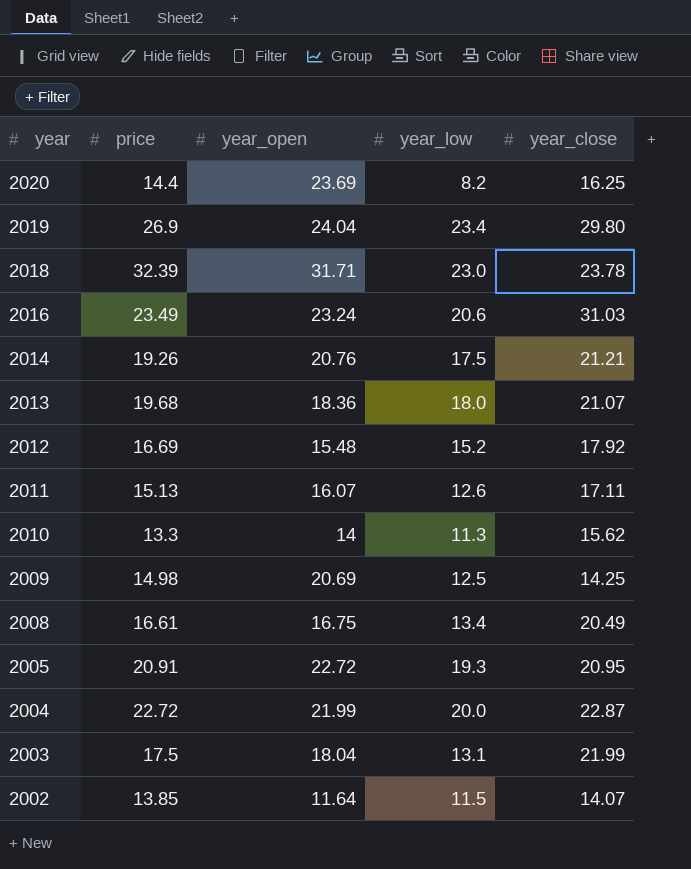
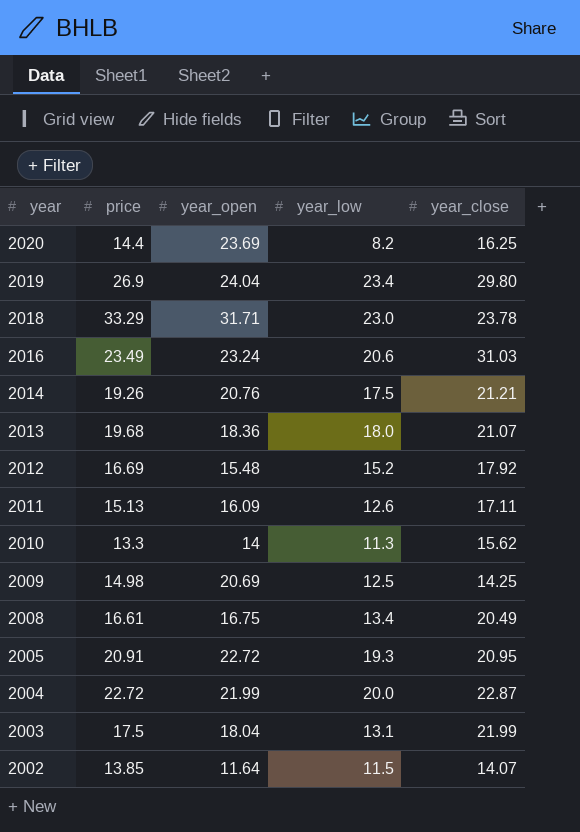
2018 | price: 32.39 -> 33.29
2011 | year_open: 16.07 -> 16.09

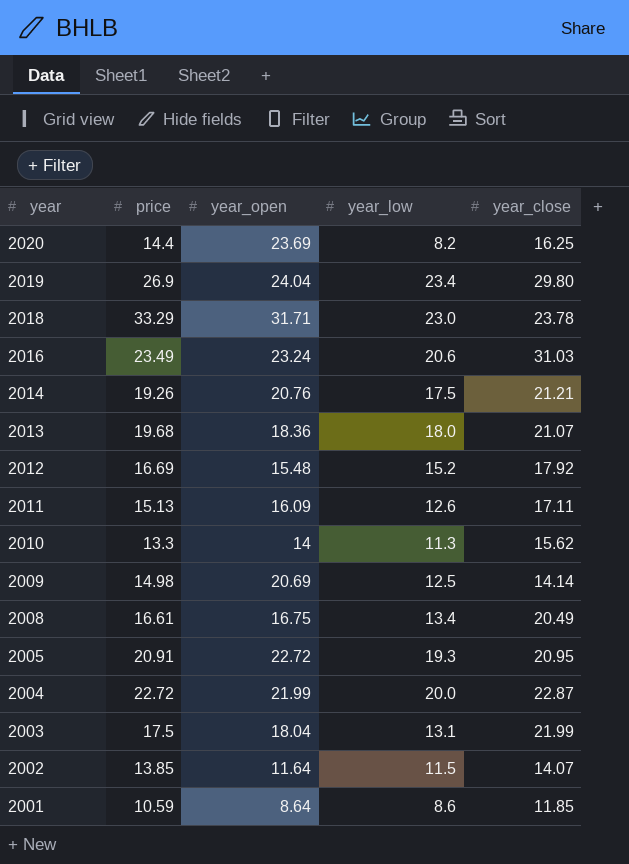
2009 | year_close: 14.25 -> 14.14
row 2001: none -> 10.59 | 8.64 | 8.6 | 11.85

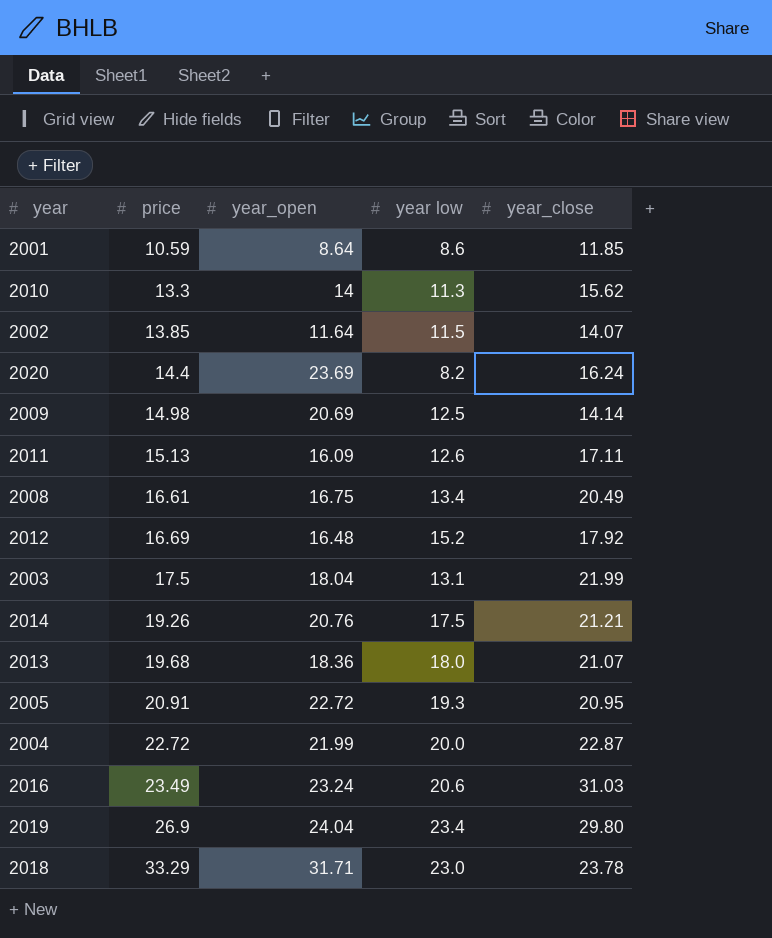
row order: year descending -> price ascending
column name: year_low -> year low
2020 | year_close: 16.25 -> 16.24
2012 | year_open: 15.48 -> 16.48

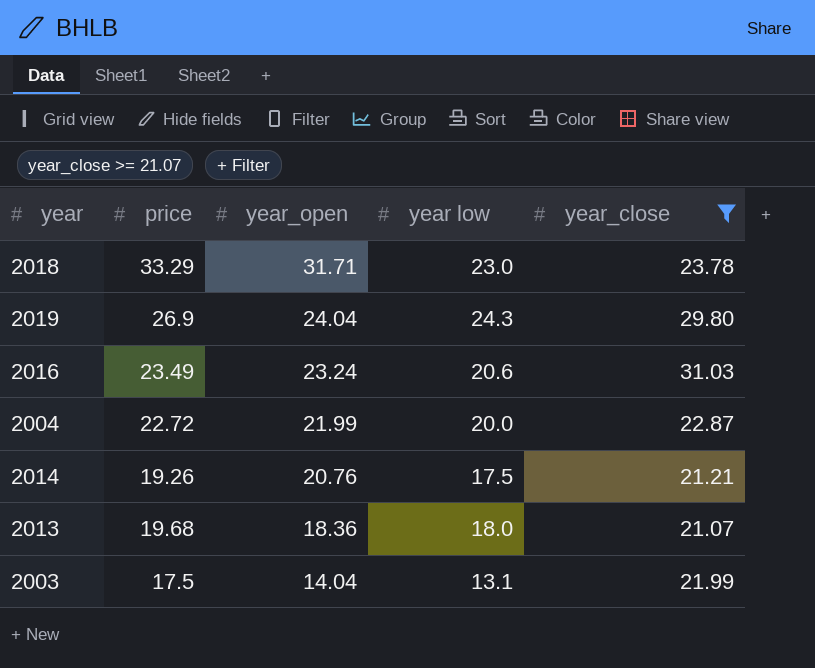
filter: none -> year_close >= 21.07
row order: price ascending -> year_open descending
2019 | year low: 23.4 -> 24.3
2003 | year_open: 18.04 -> 14.04

